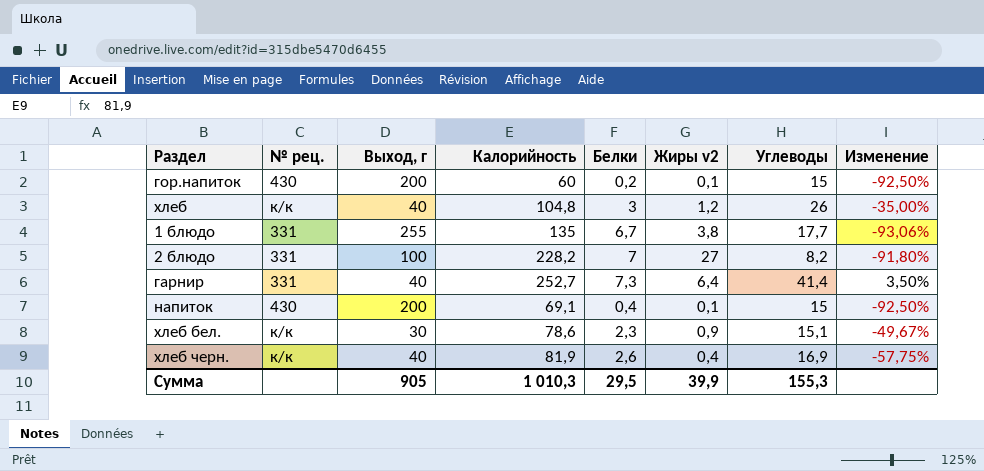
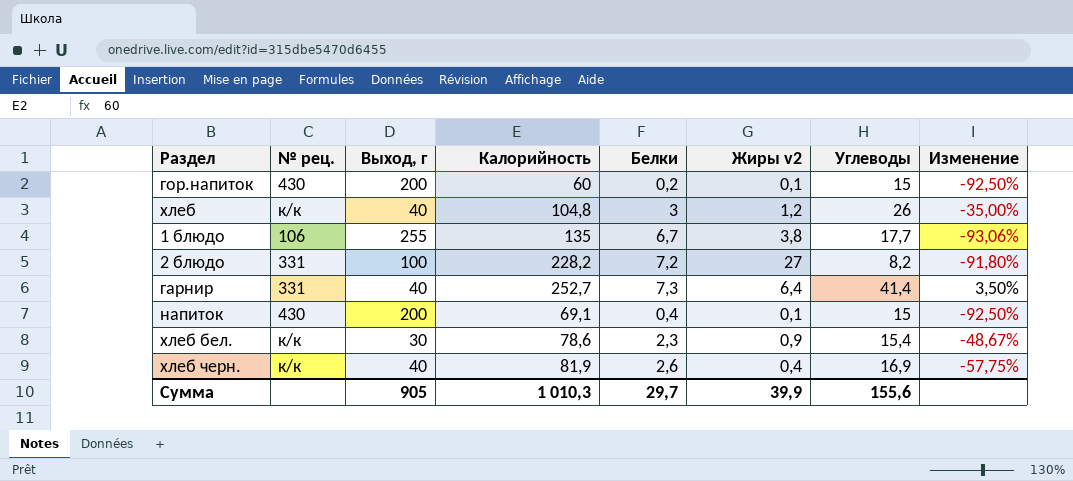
1 блюдо | № рец.: 331 -> 106
2 блюдо | Белки: 7 -> 7,2
хлеб бел. | Углеводы: 15,1 -> 15,4
хлеб бел. | Изменение: -49,67% -> -48,67%
Сумма | Белки: 29,5 -> 29,7
Сумма | Углеводы: 155,3 -> 155,6

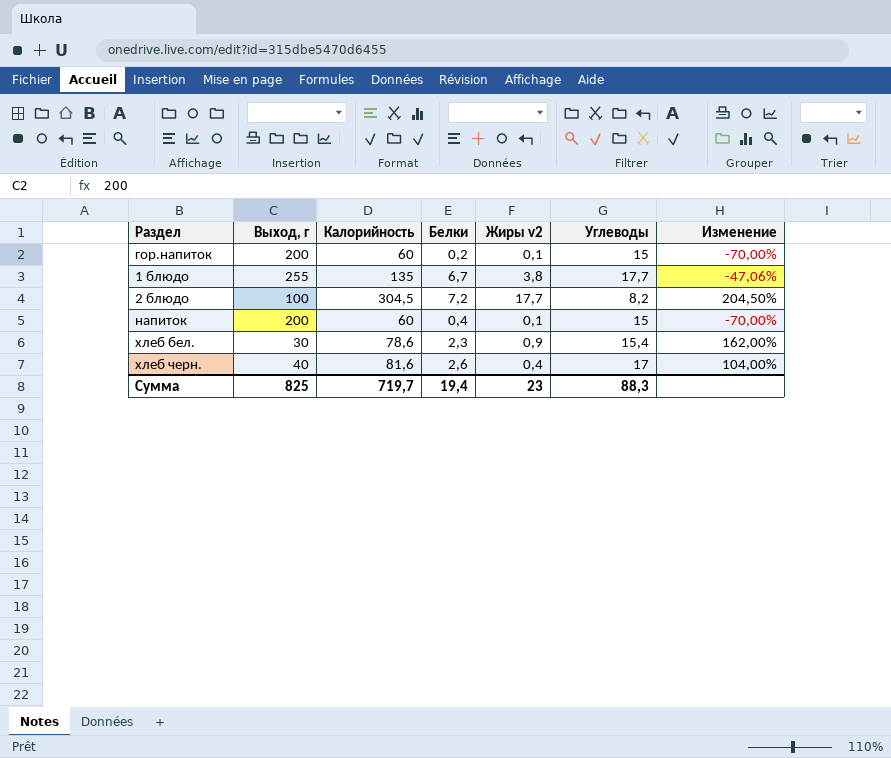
column № рец. | position: 2 -> none
column Изменение | formula: ([Углеводы] - [Выход, г]) / [Выход, г] -> ([Калорийность] - [Выход, г]) / [Выход, г]
row хлеб: к/к | 40 | 104,8 | 3 | 1,2 | 26 | -35,00% -> none
row гарнир: 331 | 40 | 252,7 | 7,3 | 6,4 | 41,4 | 3,50% -> none
2 блюдо | Калорийность: 228,2 -> 304,5
2 блюдо | Жиры v2: 27 -> 17,7
напиток | Калорийность: 69,1 -> 60
хлеб черн. | Калорийность: 81,9 -> 81,6
хлеб черн. | Углеводы: 16,9 -> 17
Сумма | Выход, г: 905 -> 825
Сумма | Калорийность: 1 010,3 -> 719,7
Сумма | Белки: 29,7 -> 19,4
Сумма | Жиры v2: 39,9 -> 23
Сумма | Углеводы: 155,6 -> 88,3

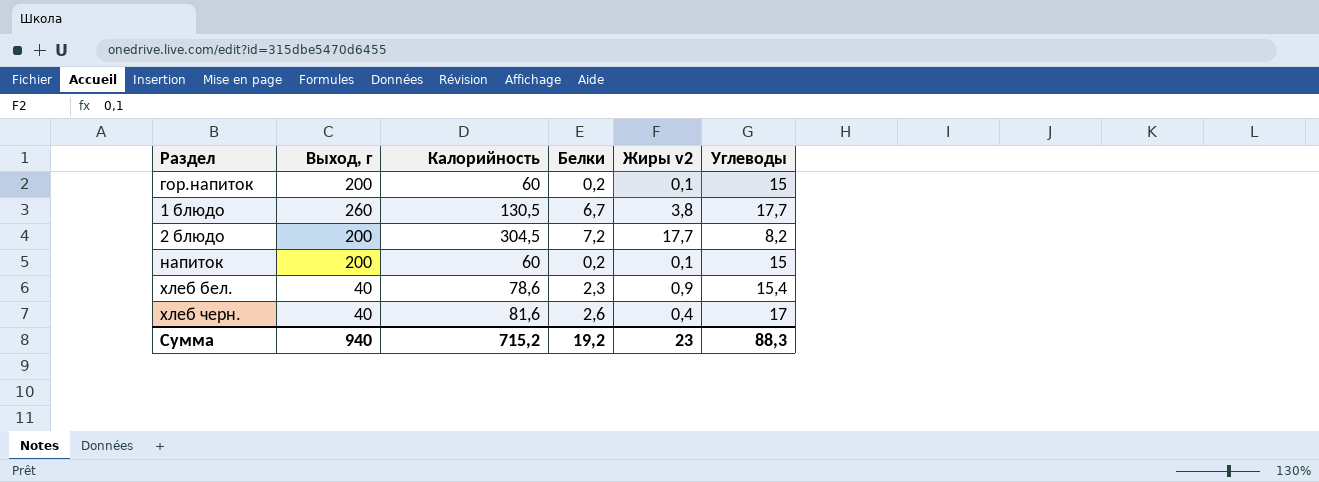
column Изменение | formula: ([Калорийность] - [Выход, г]) / [Выход, г] -> none
1 блюдо | Выход, г: 255 -> 260
1 блюдо | Калорийность: 135 -> 130,5
2 блюдо | Выход, г: 100 -> 200
напиток | Белки: 0,4 -> 0,2
хлеб бел. | Выход, г: 30 -> 40
Сумма | Выход, г: 825 -> 940
Сумма | Калорийность: 719,7 -> 715,2
Сумма | Белки: 19,4 -> 19,2

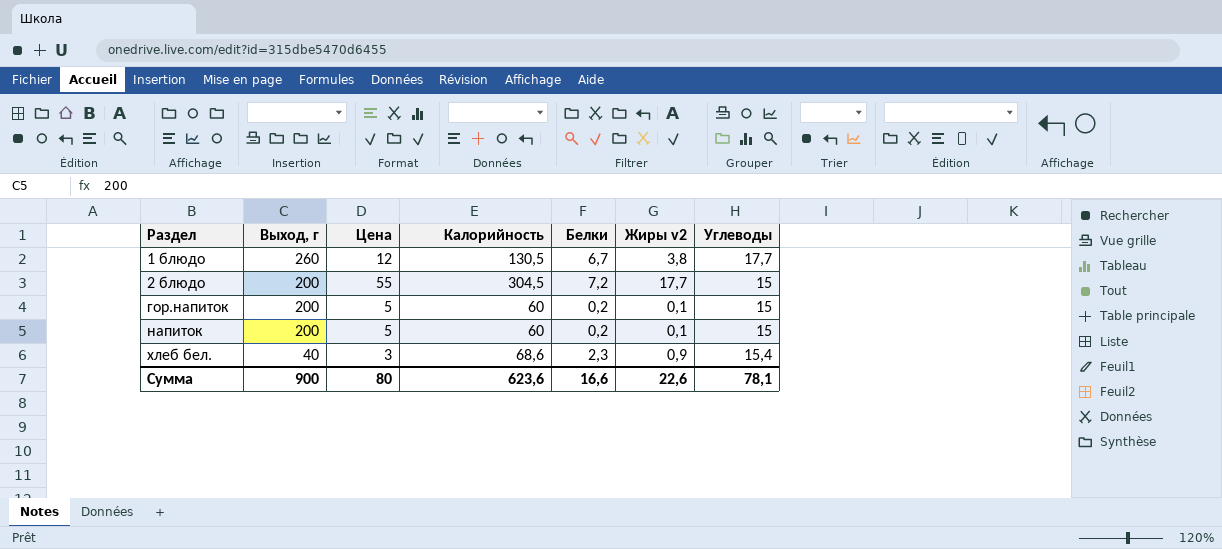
row order: none -> Раздел ascending
column Цена | position: none -> 3
row хлеб черн.: 40 | 81,6 | 2,6 | 0,4 | 17 -> none
2 блюдо | Углеводы: 8,2 -> 15
хлеб бел. | Калорийность: 78,6 -> 68,6
Сумма | Выход, г: 940 -> 900
Сумма | Калорийность: 715,2 -> 623,6
Сумма | Белки: 19,2 -> 16,6
Сумма | Жиры v2: 23 -> 22,6
Сумма | Углеводы: 88,3 -> 78,1

